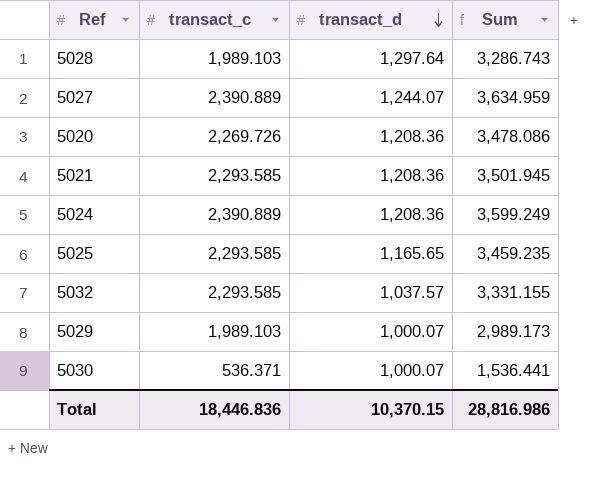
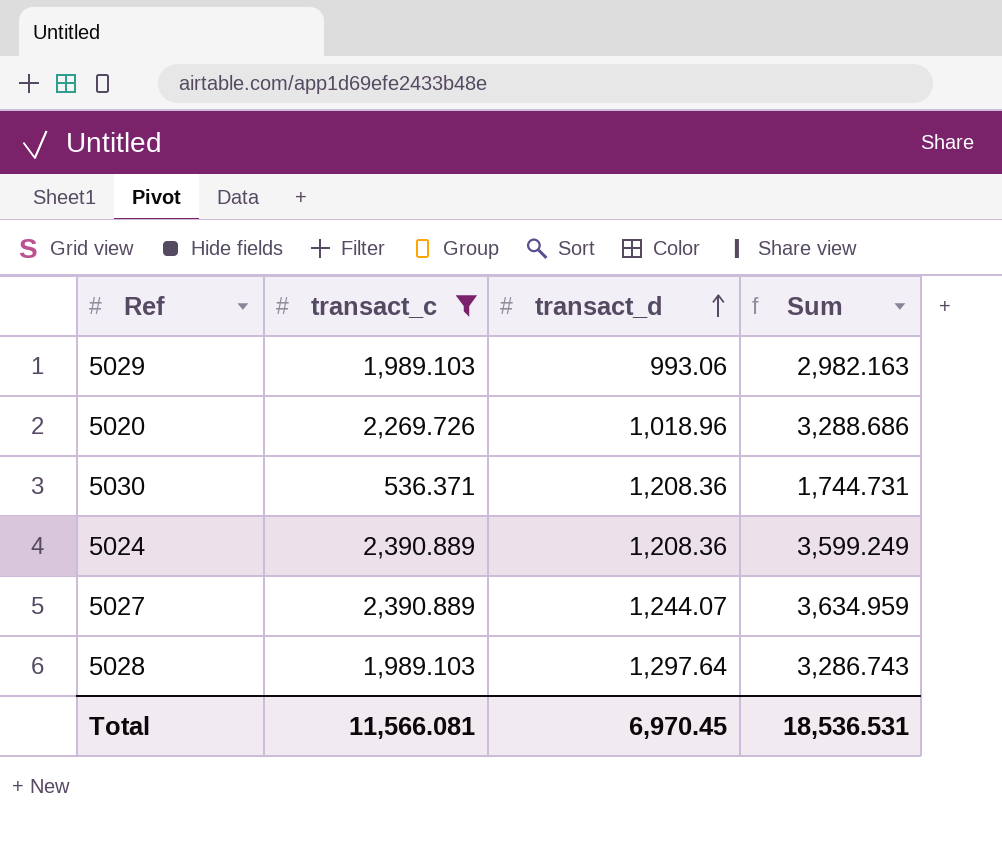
filter: none -> transact_c != 2,293.585
row order: transact_d descending -> transact_d ascending
5029 | transact_d: 1,000.07 -> 993.06
5029 | Sum: 2,989.173 -> 2,982.163
5020 | transact_d: 1,208.36 -> 1,018.96
5020 | Sum: 3,478.086 -> 3,288.686
5030 | transact_d: 1,000.07 -> 1,208.36
5030 | Sum: 1,536.441 -> 1,744.731
Total | transact_c: 18,446.836 -> 11,566.081
Total | transact_d: 10,370.15 -> 6,970.45
Total | Sum: 28,816.986 -> 18,536.531

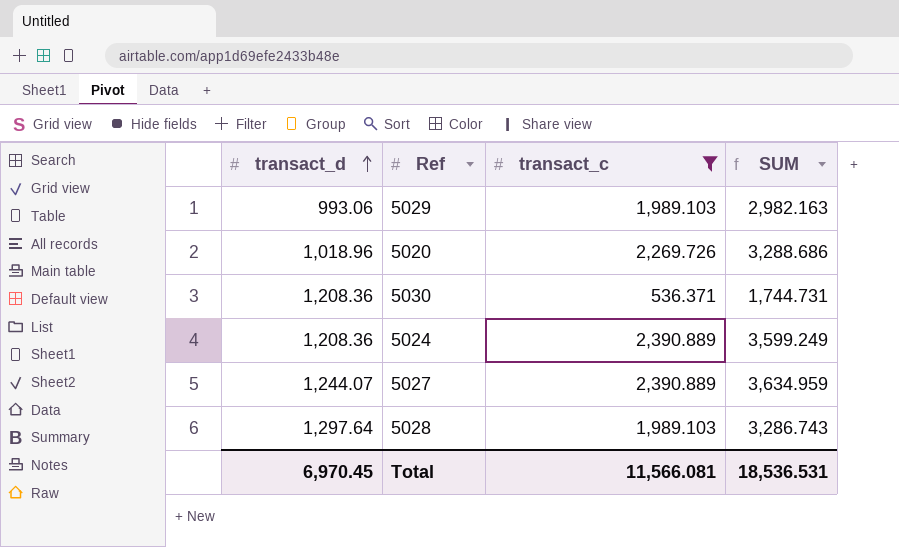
column transact_d | position: 3 -> 1
column name: Sum -> SUM

